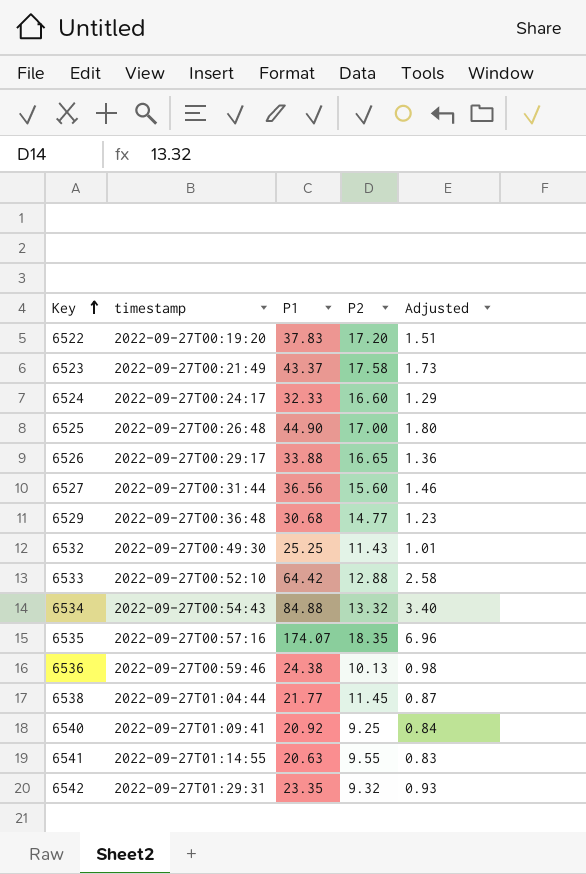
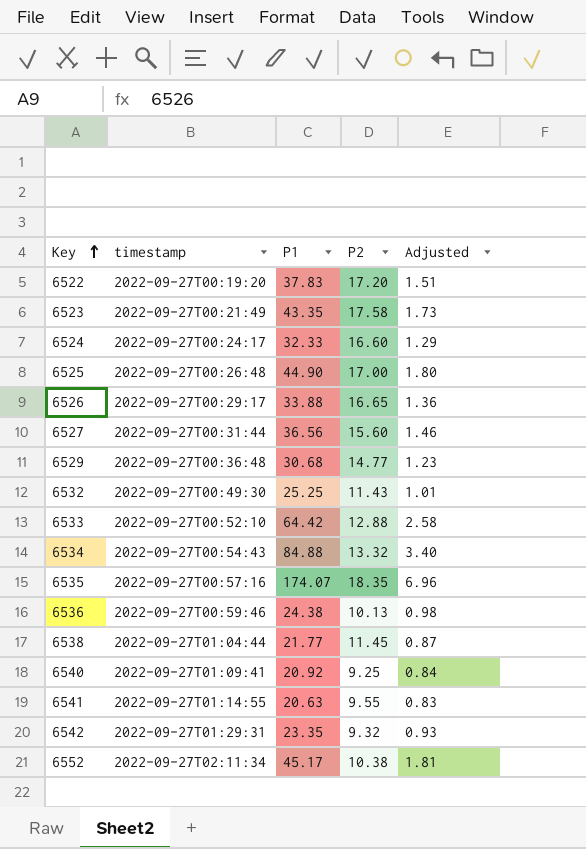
6523 | P1: 43.37 -> 43.35
row 6552: none -> 2022-09-27T02:11:34 | 45.17 | 10.38 | 1.81

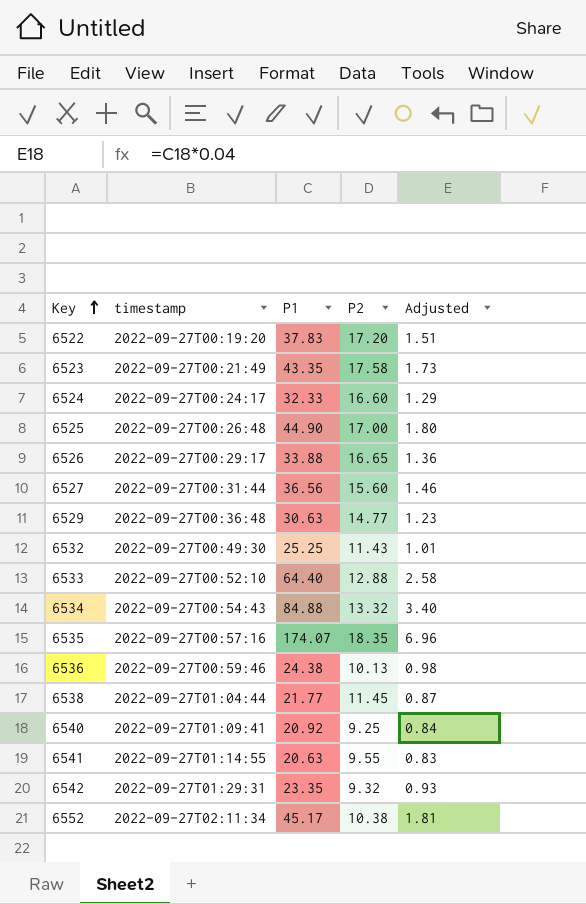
6529 | P1: 30.68 -> 30.63
6533 | P1: 64.42 -> 64.40

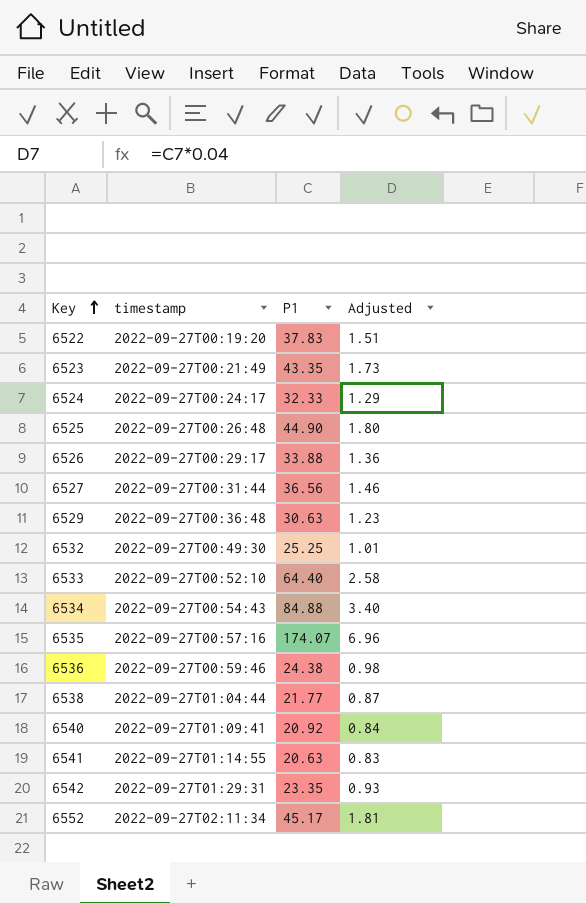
column P2 | position: 4 -> none

